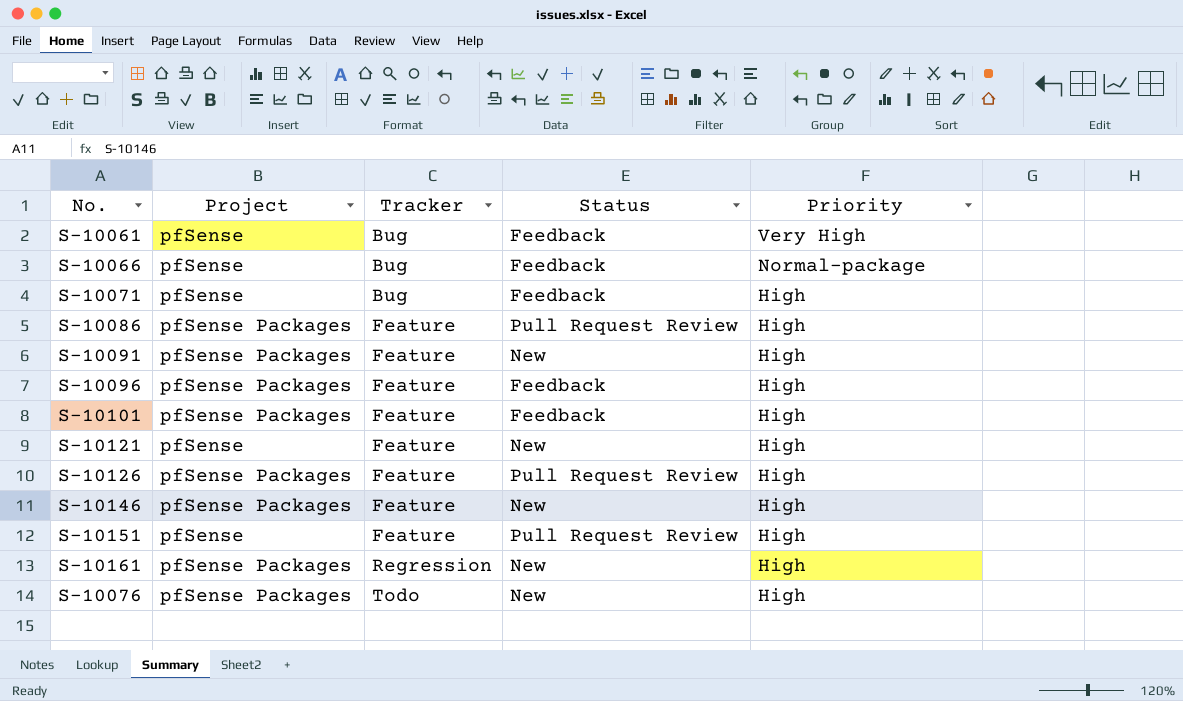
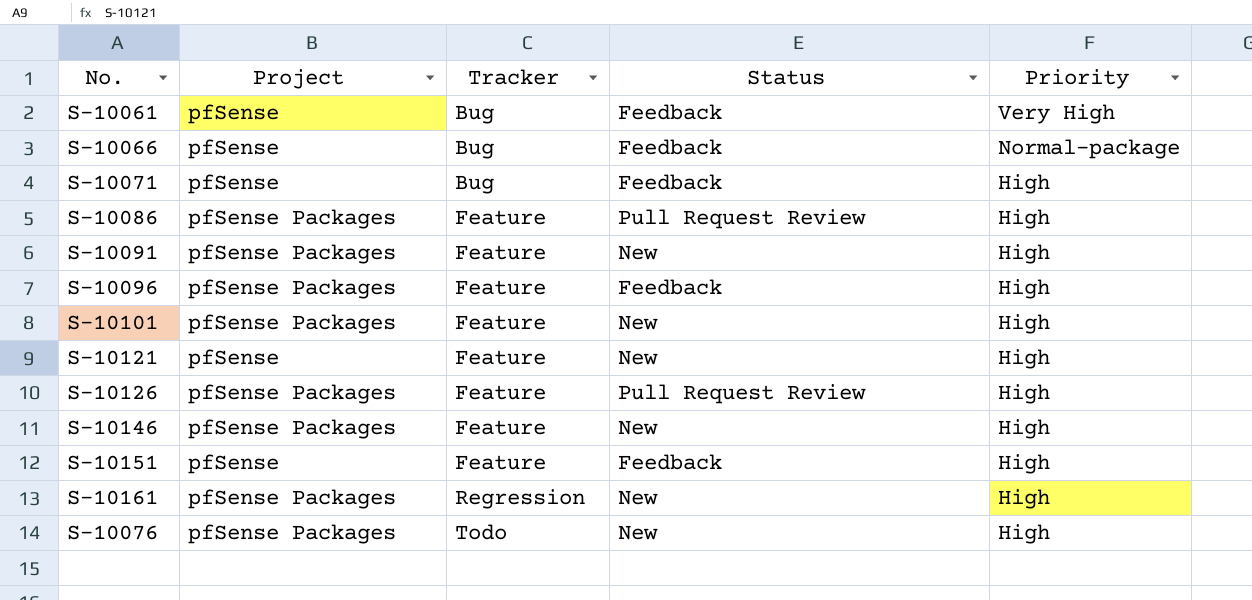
S-10101 | Status: Feedback -> New
S-10151 | Status: Pull Request Review -> Feedback

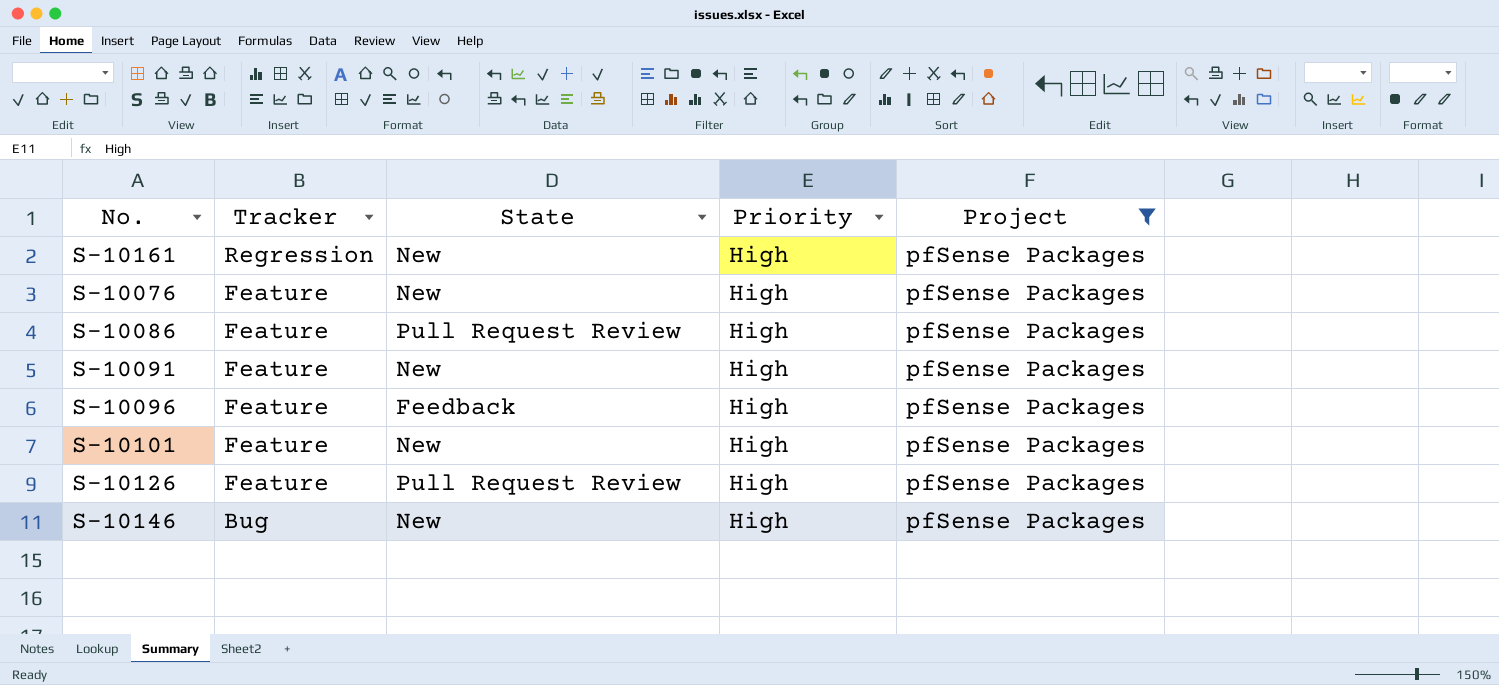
filter: none -> Project = pfSense Packages
row order: Tracker ascending -> Tracker descending
column name: Status -> State
column Project | position: 2 -> 5
S-10076 | Tracker: Todo -> Feature
S-10146 | Tracker: Feature -> Bug

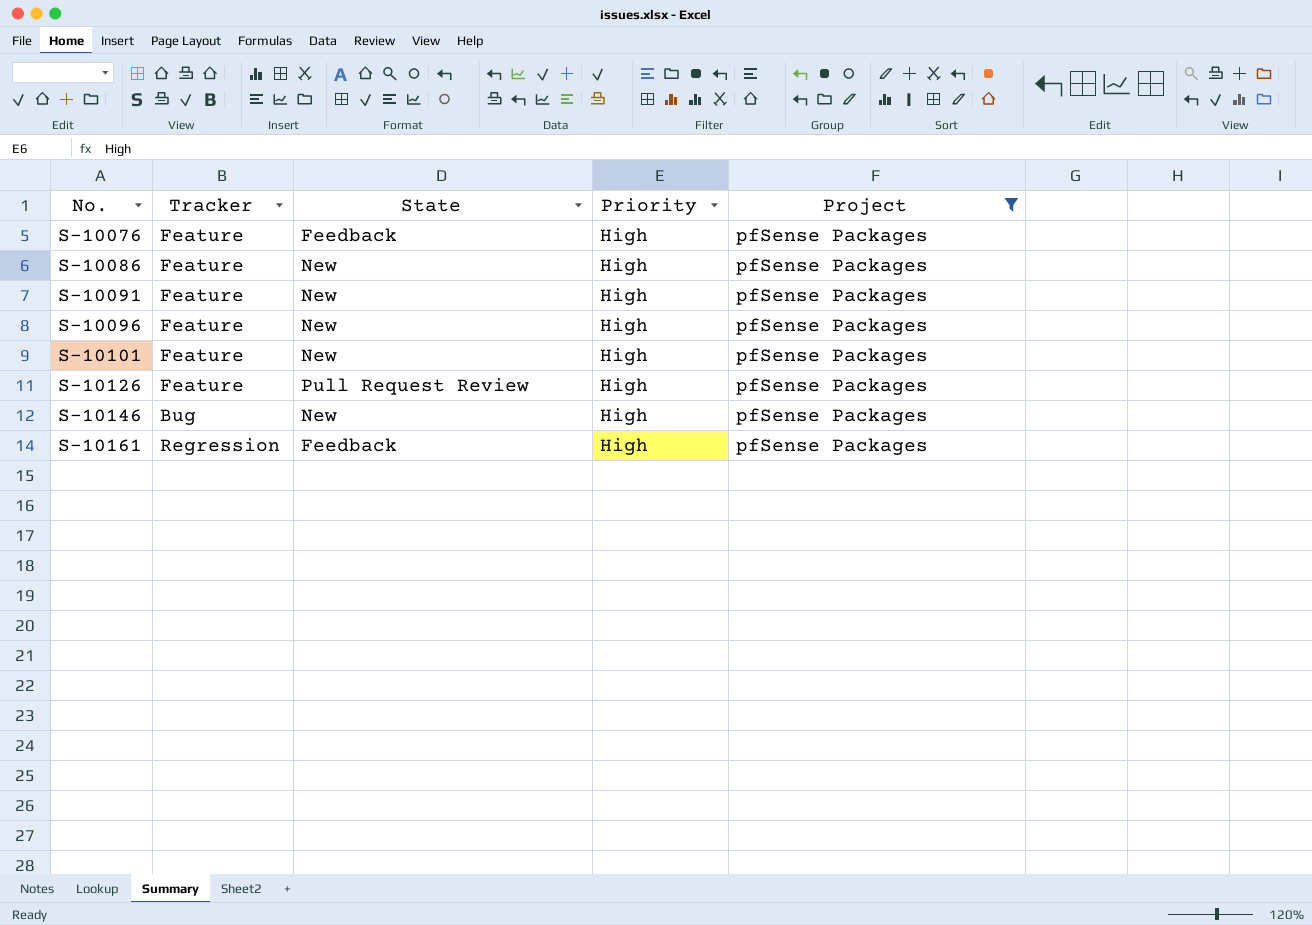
row order: Tracker descending -> No. ascending
S-10076 | State: New -> Feedback
S-10086 | State: Pull Request Review -> New
S-10096 | State: Feedback -> New
S-10161 | State: New -> Feedback

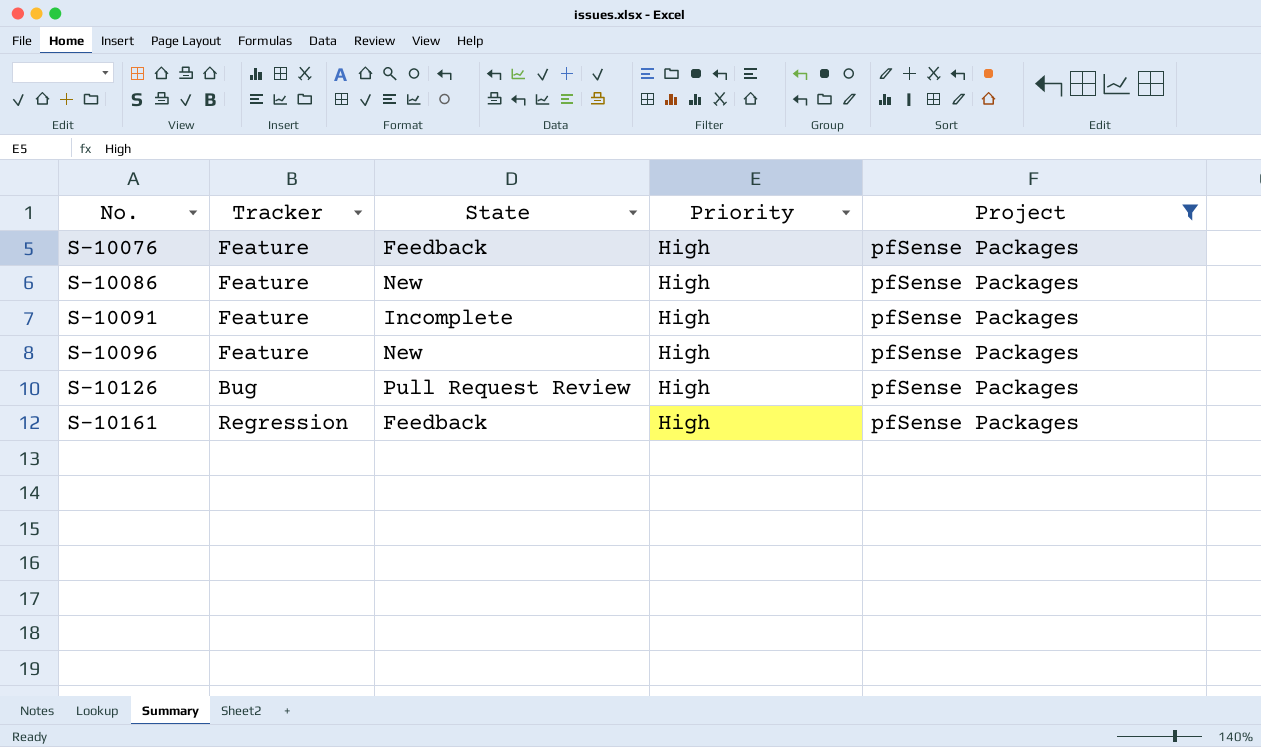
row S-10101: Feature | New | High | pfSense Packages -> none
row S-10146: Bug | New | High | pfSense Packages -> none
S-10091 | State: New -> Incomplete
S-10126 | Tracker: Feature -> Bug

